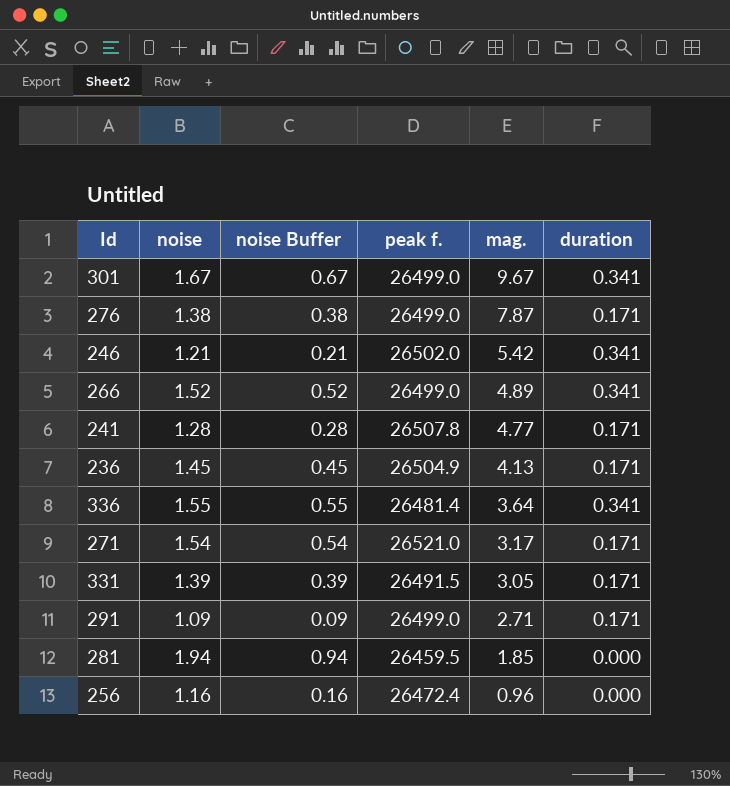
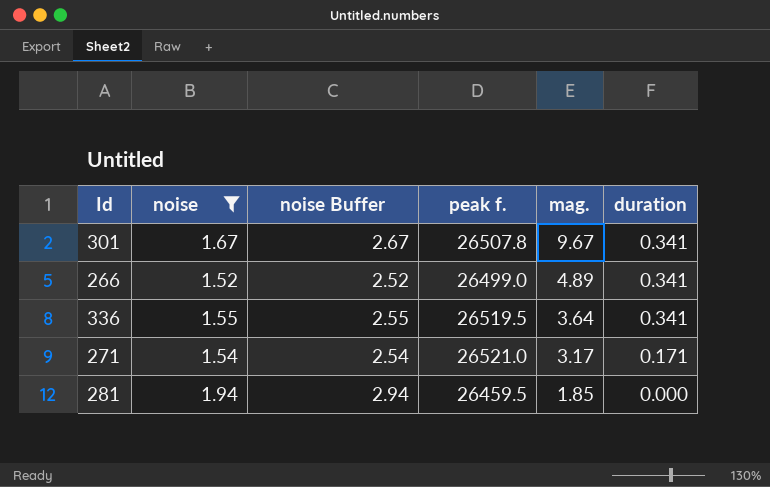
filter: none -> noise >= 1.52
column noise Buffer | formula: [noise] - 1 -> [noise] + 1
301 | peak f.: 26499.0 -> 26507.8
336 | peak f.: 26481.4 -> 26519.5

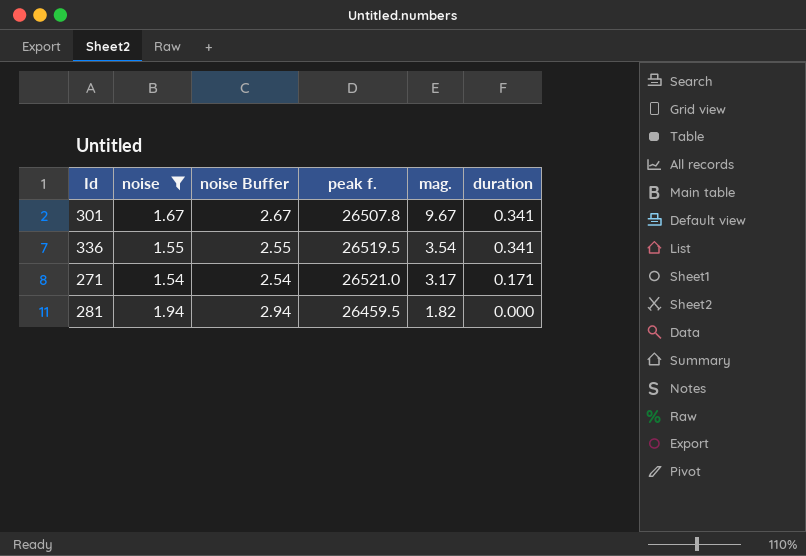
row 266: 1.52 | 2.52 | 26499.0 | 4.89 | 0.341 -> none
336 | mag.: 3.64 -> 3.54
281 | mag.: 1.85 -> 1.82

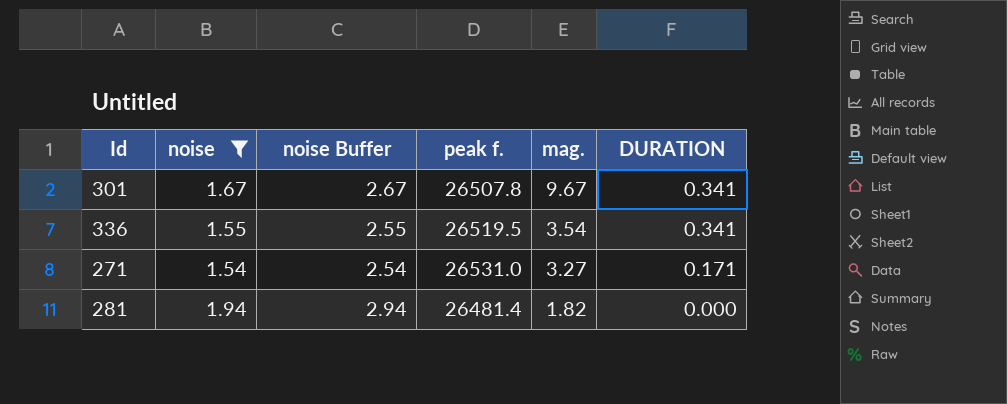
column name: duration -> DURATION
271 | peak f.: 26521.0 -> 26531.0
271 | mag.: 3.17 -> 3.27
281 | peak f.: 26459.5 -> 26481.4

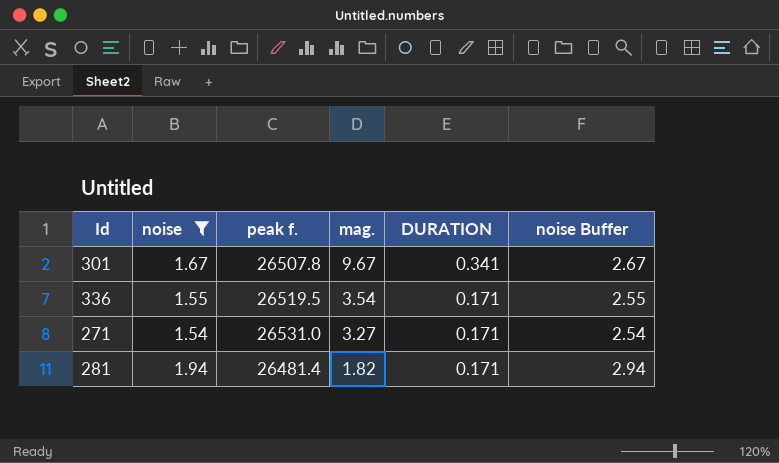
column noise Buffer | position: 3 -> 6
336 | DURATION: 0.341 -> 0.171
281 | DURATION: 0.000 -> 0.171

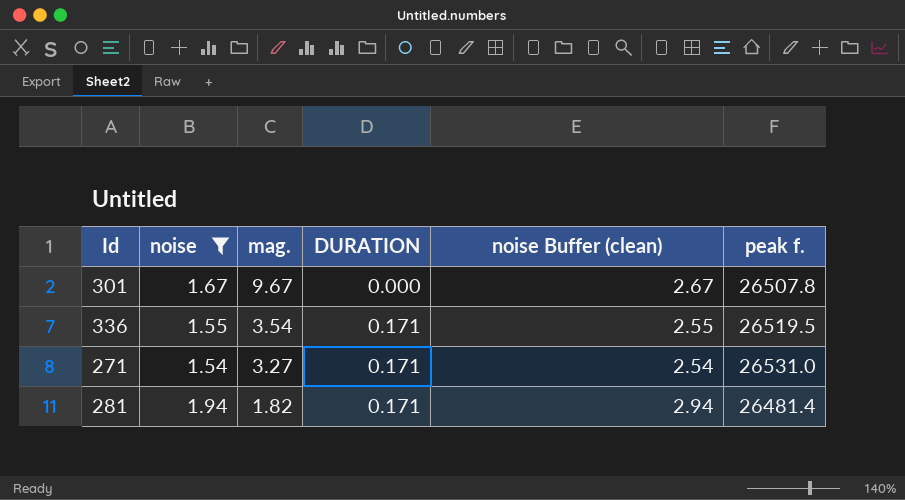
column name: noise Buffer -> noise Buffer (clean)
column peak f. | position: 3 -> 6
301 | DURATION: 0.341 -> 0.000

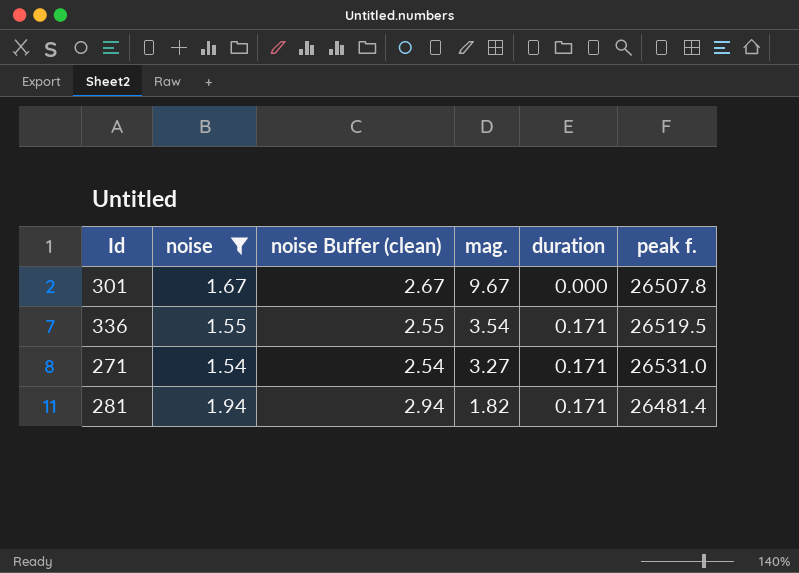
column noise Buffer (clean) | position: 5 -> 3
column name: DURATION -> duration

